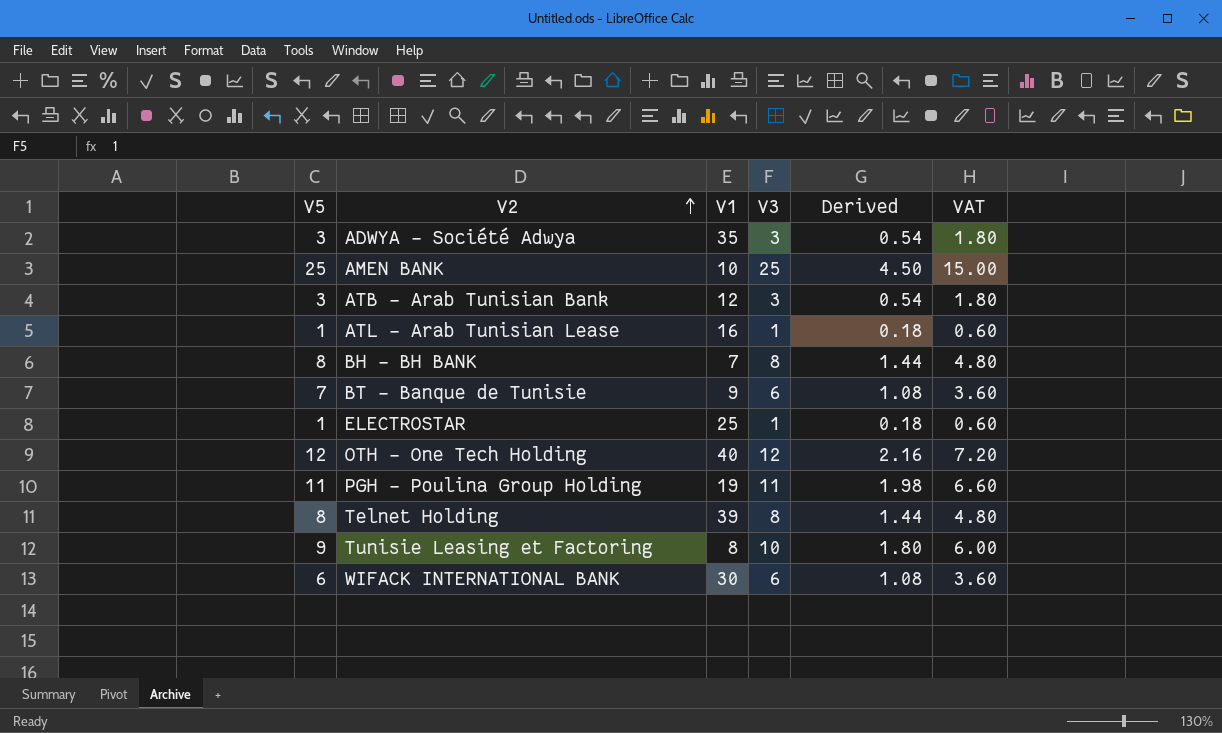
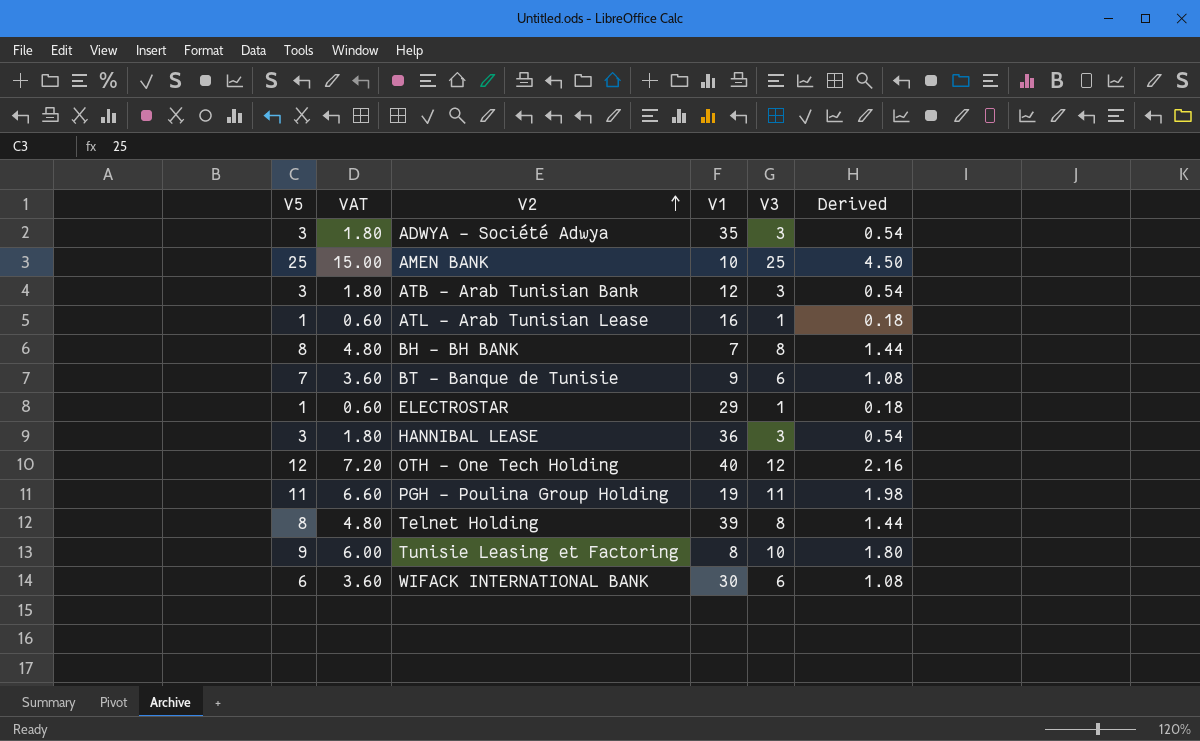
column VAT | position: 6 -> 2
ELECTROSTAR | V1: 25 -> 29
row HANNIBAL LEASE: none -> 3 | 1.80 | 36 | 3 | 0.54

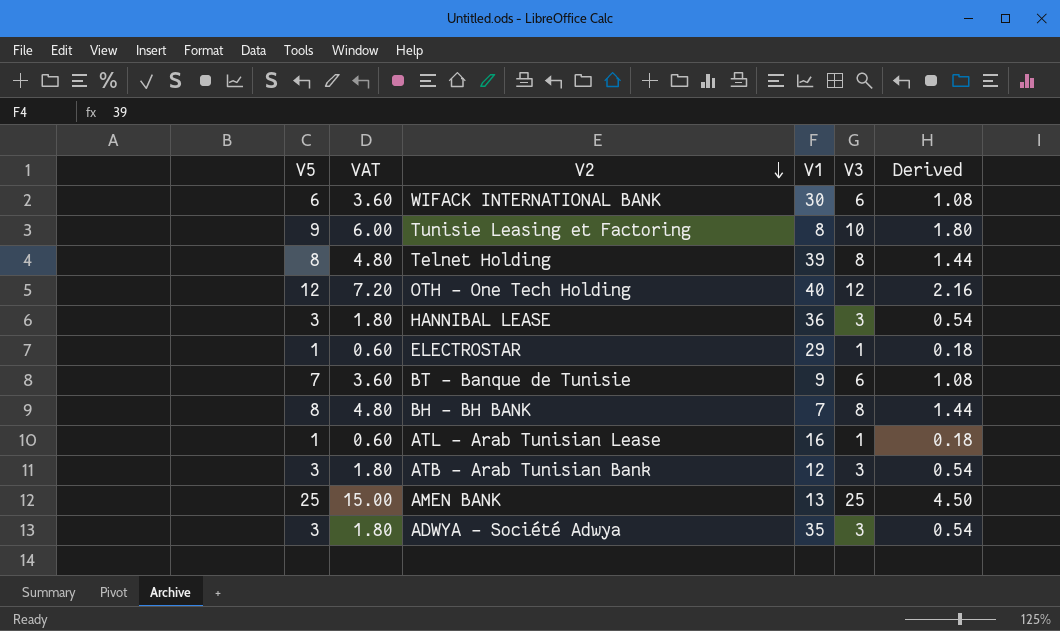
row order: V2 ascending -> V2 descending
row PGH - Poulina Group Holding: 11 | 6.60 | 19 | 11 | 1.98 -> none
AMEN BANK | V1: 10 -> 13

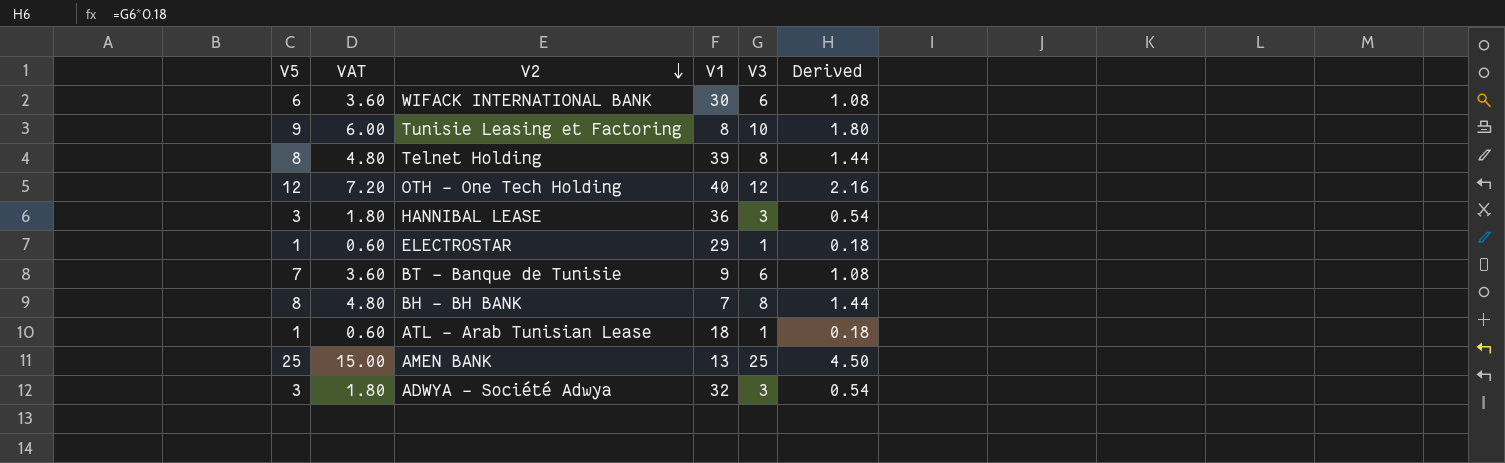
row ATB - Arab Tunisian Bank: 3 | 1.80 | 12 | 3 | 0.54 -> none
ATL - Arab Tunisian Lease | V1: 16 -> 18
ADWYA - Société Adwya | V1: 35 -> 32

